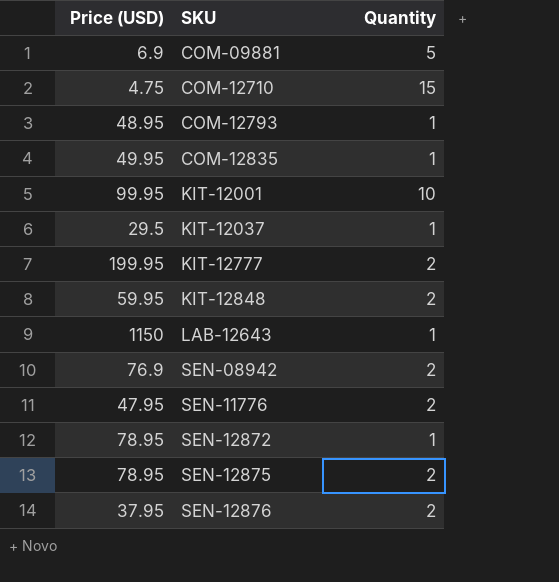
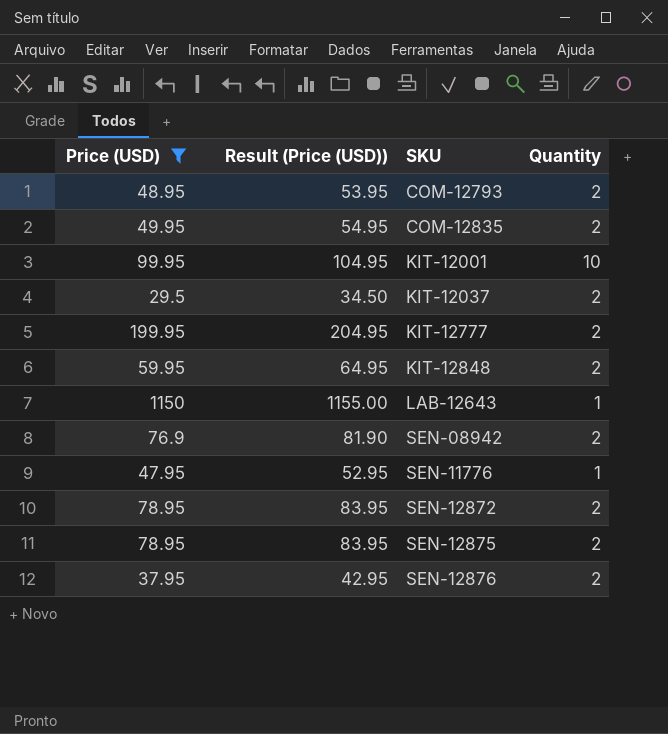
filter: none -> Price (USD) >= 29.5
column Result (Price (USD)) | formula: none -> [Price (USD)] + 5
COM-12793 | Quantity: 1 -> 2
COM-12835 | Quantity: 1 -> 2
KIT-12037 | Quantity: 1 -> 2
SEN-11776 | Quantity: 2 -> 1
SEN-12872 | Quantity: 1 -> 2

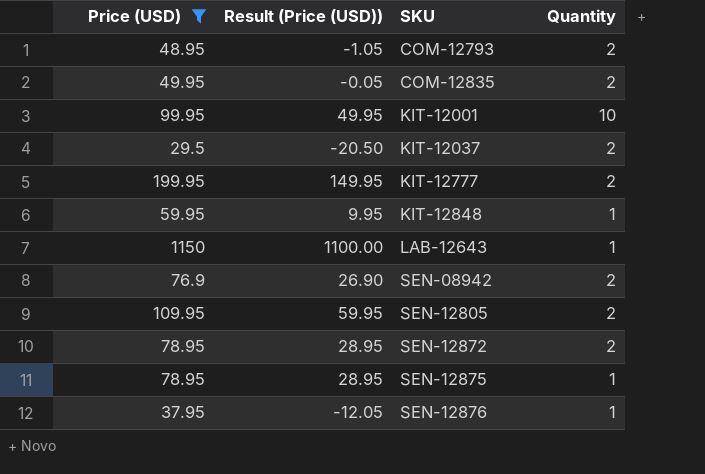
column Result (Price (USD)) | formula: [Price (USD)] + 5 -> [Price (USD)] - 50
row SEN-11776: 47.95 | 52.95 | 1 -> none
KIT-12848 | Quantity: 2 -> 1
row SEN-12805: none -> 109.95 | 59.95 | 2
SEN-12875 | Quantity: 2 -> 1
SEN-12876 | Quantity: 2 -> 1

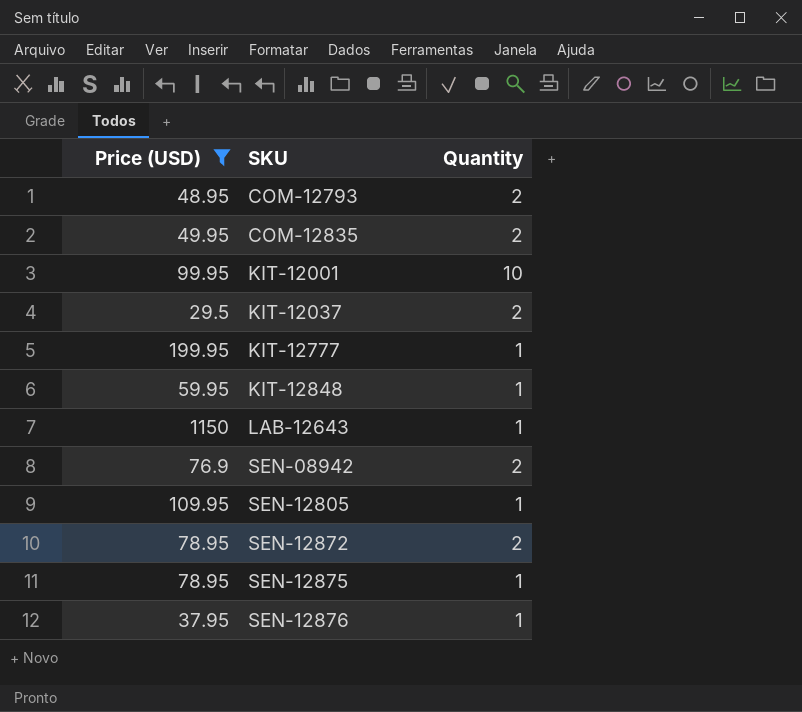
column Result (Price (USD)) | formula: [Price (USD)] - 50 -> none
KIT-12777 | Quantity: 2 -> 1
SEN-12805 | Quantity: 2 -> 1

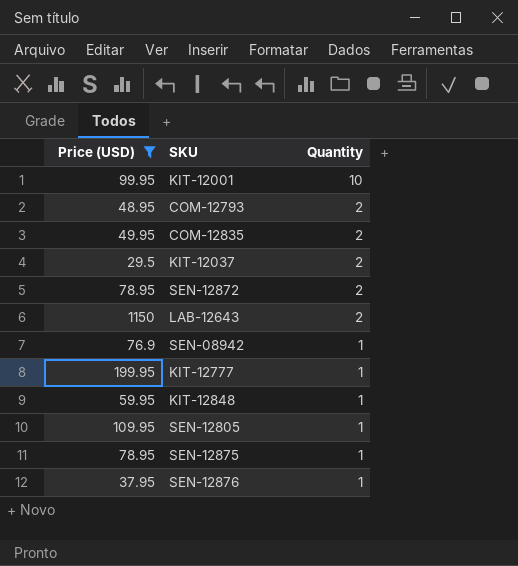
row order: SKU ascending -> Quantity descending
LAB-12643 | Quantity: 1 -> 2
SEN-08942 | Quantity: 2 -> 1

